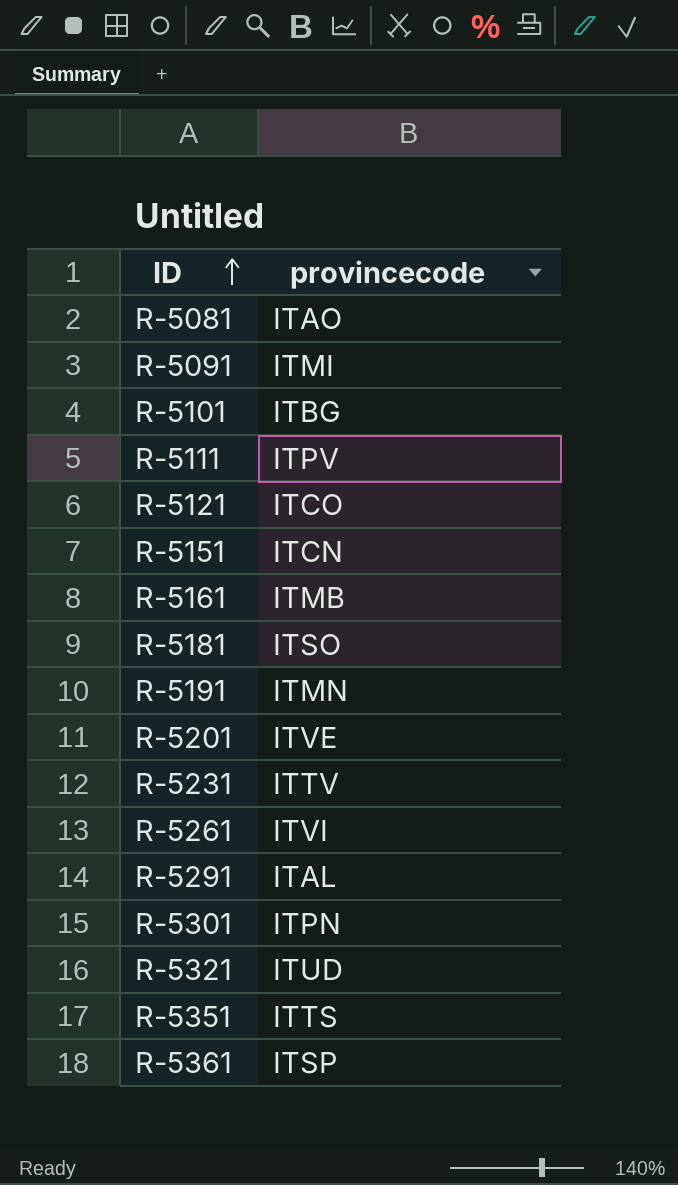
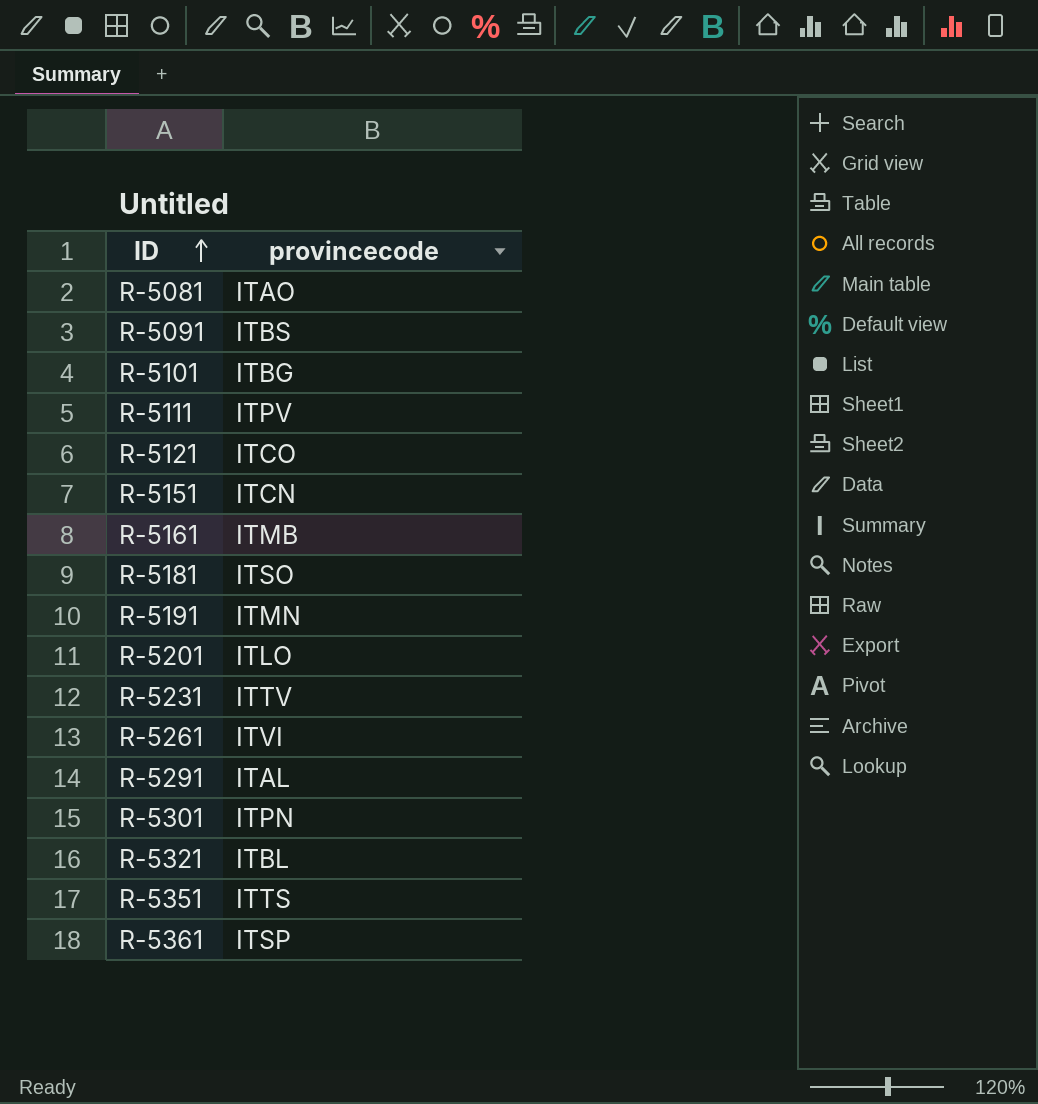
R-5091 | provincecode: ITMI -> ITBS
R-5201 | provincecode: ITVE -> ITLO
R-5321 | provincecode: ITUD -> ITBL

